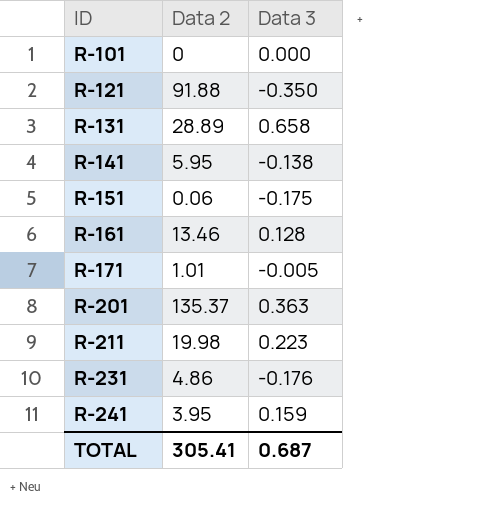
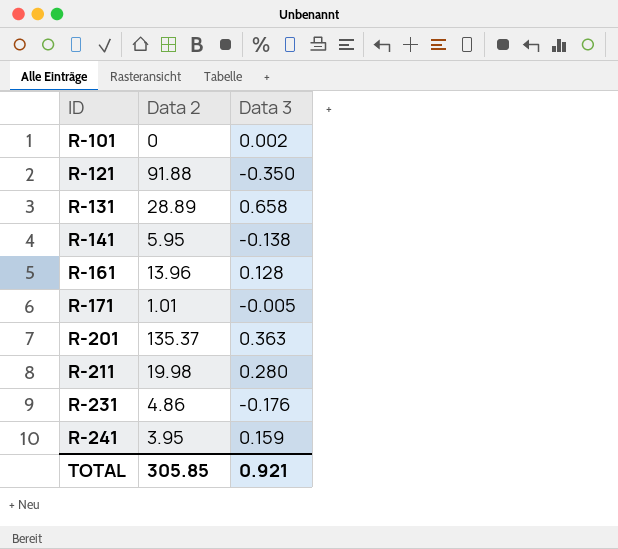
row R-151: 0.06 | -0.175 -> none
R-101 | Data 3: 0.000 -> 0.002
R-161 | Data 2: 13.46 -> 13.96
R-211 | Data 3: 0.223 -> 0.280
TOTAL | Data 2: 305.41 -> 305.85
TOTAL | Data 3: 0.687 -> 0.921

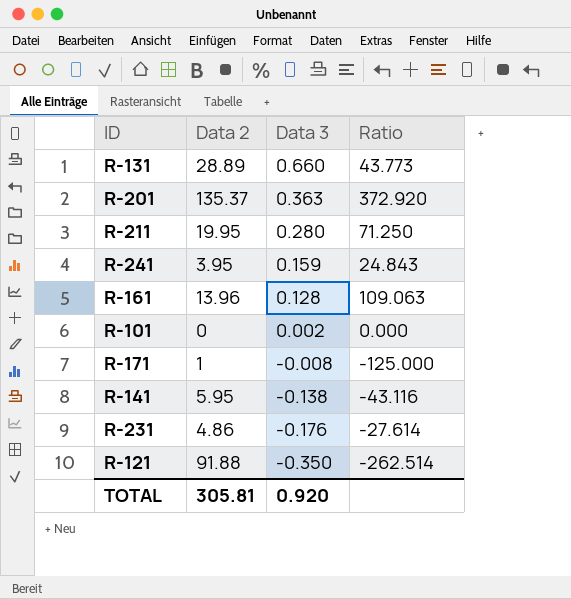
row order: ID ascending -> Data 3 descending
column Ratio | formula: none -> [Data 2] / [Data 3]
R-131 | Data 3: 0.658 -> 0.660
R-211 | Data 2: 19.98 -> 19.95
R-171 | Data 2: 1.01 -> 1
R-171 | Data 3: -0.005 -> -0.008
TOTAL | Data 2: 305.85 -> 305.81
TOTAL | Data 3: 0.921 -> 0.920

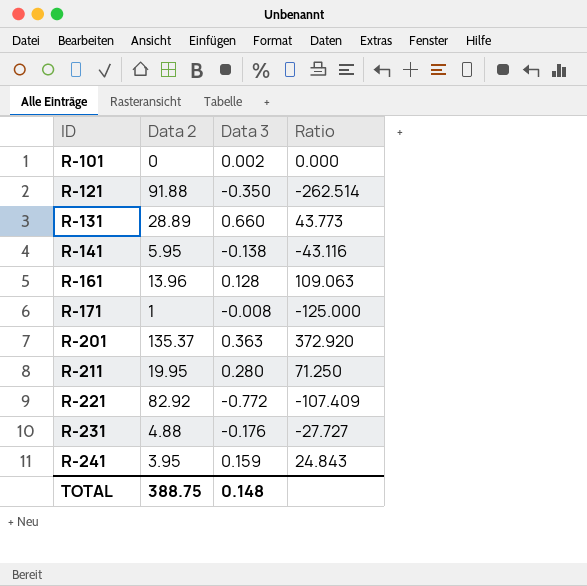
row order: Data 3 descending -> ID ascending
row R-221: none -> 82.92 | -0.772 | -107.409
R-231 | Data 2: 4.86 -> 4.88
R-231 | Ratio: -27.614 -> -27.727
TOTAL | Data 2: 305.81 -> 388.75
TOTAL | Data 3: 0.920 -> 0.148

